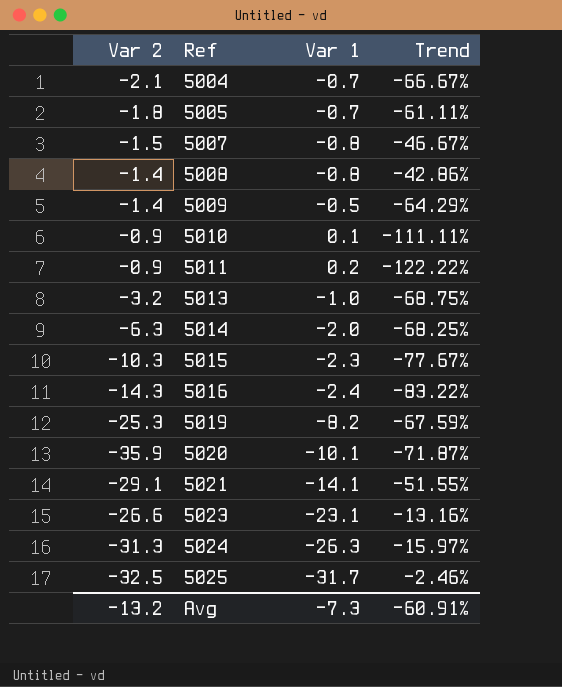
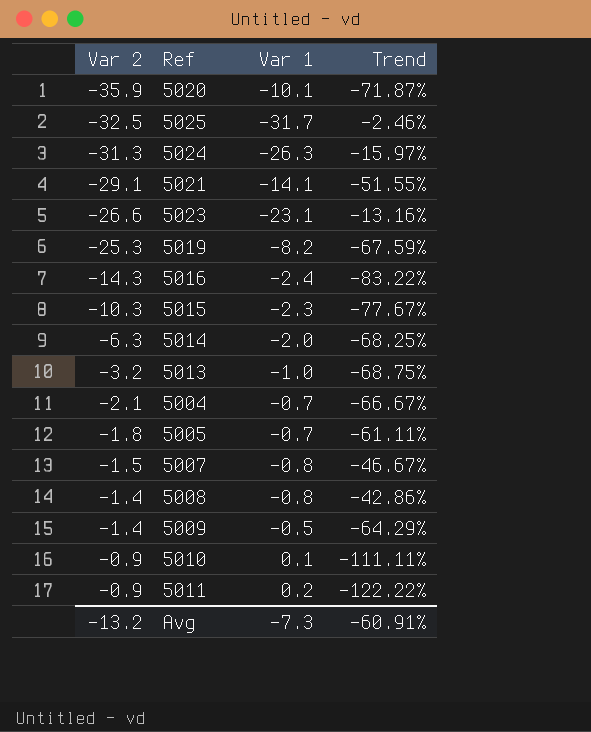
row order: Ref ascending -> Var 2 ascending

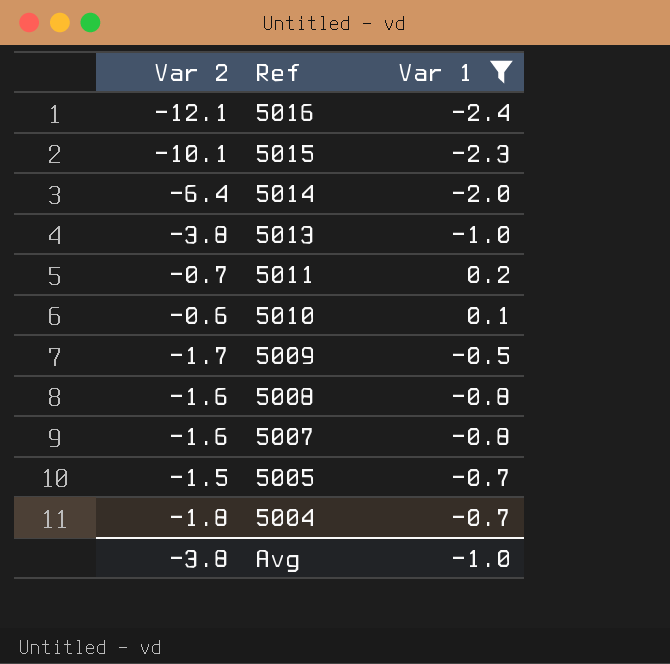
filter: none -> Var 1 >= -2.4
row order: Var 2 ascending -> Ref descending
column Trend | formula: ([Var 1] - [Var 2]) / [Var 2] -> none
5016 | Var 2: -14.3 -> -12.1
5015 | Var 2: -10.3 -> -10.1
5014 | Var 2: -6.3 -> -6.4
5013 | Var 2: -3.2 -> -3.8
5011 | Var 2: -0.9 -> -0.7
5010 | Var 2: -0.9 -> -0.6
5009 | Var 2: -1.4 -> -1.7
5008 | Var 2: -1.4 -> -1.6
5007 | Var 2: -1.5 -> -1.6
5005 | Var 2: -1.8 -> -1.5
5004 | Var 2: -2.1 -> -1.8
Avg | Var 2: -13.2 -> -3.8
Avg | Var 1: -7.3 -> -1.0

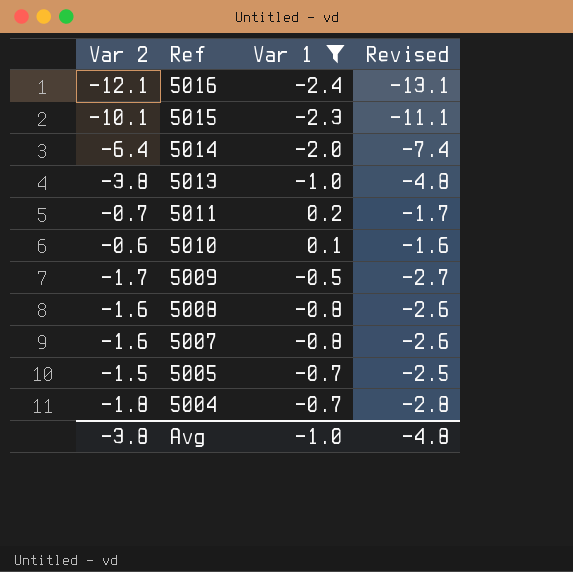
column Revised | formula: none -> [Var 2] - 1

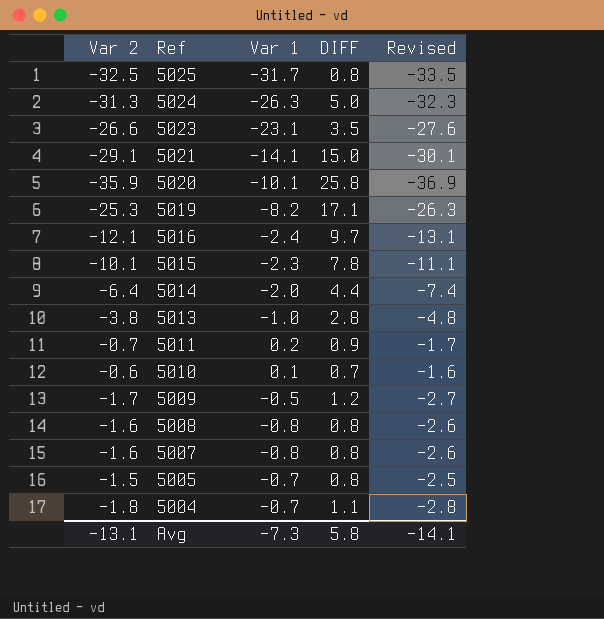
filter: Var 1 >= -2.4 -> none
column DIFF | formula: none -> [Var 1] - [Var 2]
Avg | Var 2: -3.8 -> -13.1
Avg | Var 1: -1.0 -> -7.3
Avg | Revised: -4.8 -> -14.1

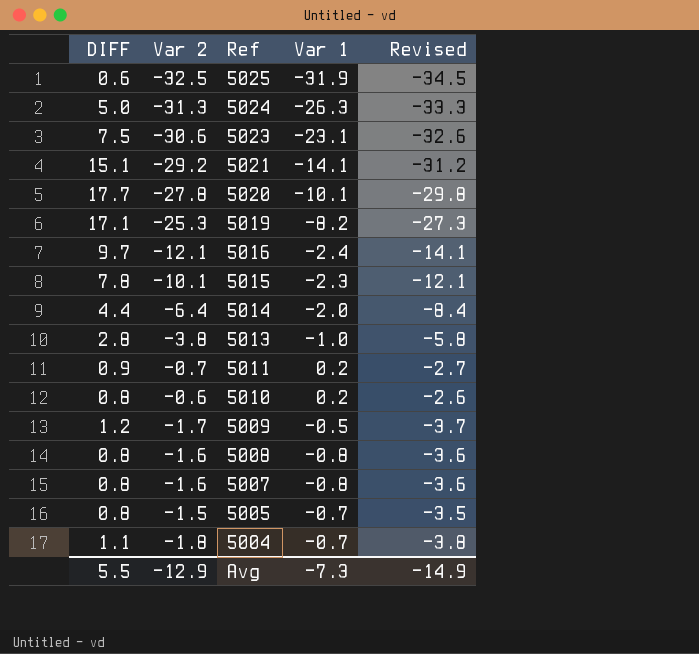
column DIFF | position: 4 -> 1
column Revised | formula: [Var 2] - 1 -> [Var 2] - 2
5025 | DIFF: 0.8 -> 0.6
5025 | Var 1: -31.7 -> -31.9
5023 | DIFF: 3.5 -> 7.5
5023 | Var 2: -26.6 -> -30.6
5021 | DIFF: 15.0 -> 15.1
5021 | Var 2: -29.1 -> -29.2
5020 | DIFF: 25.8 -> 17.7
5020 | Var 2: -35.9 -> -27.8
5010 | DIFF: 0.7 -> 0.8
5010 | Var 1: 0.1 -> 0.2
Avg | DIFF: 5.8 -> 5.5
Avg | Var 2: -13.1 -> -12.9
Avg | Revised: -14.1 -> -14.9

